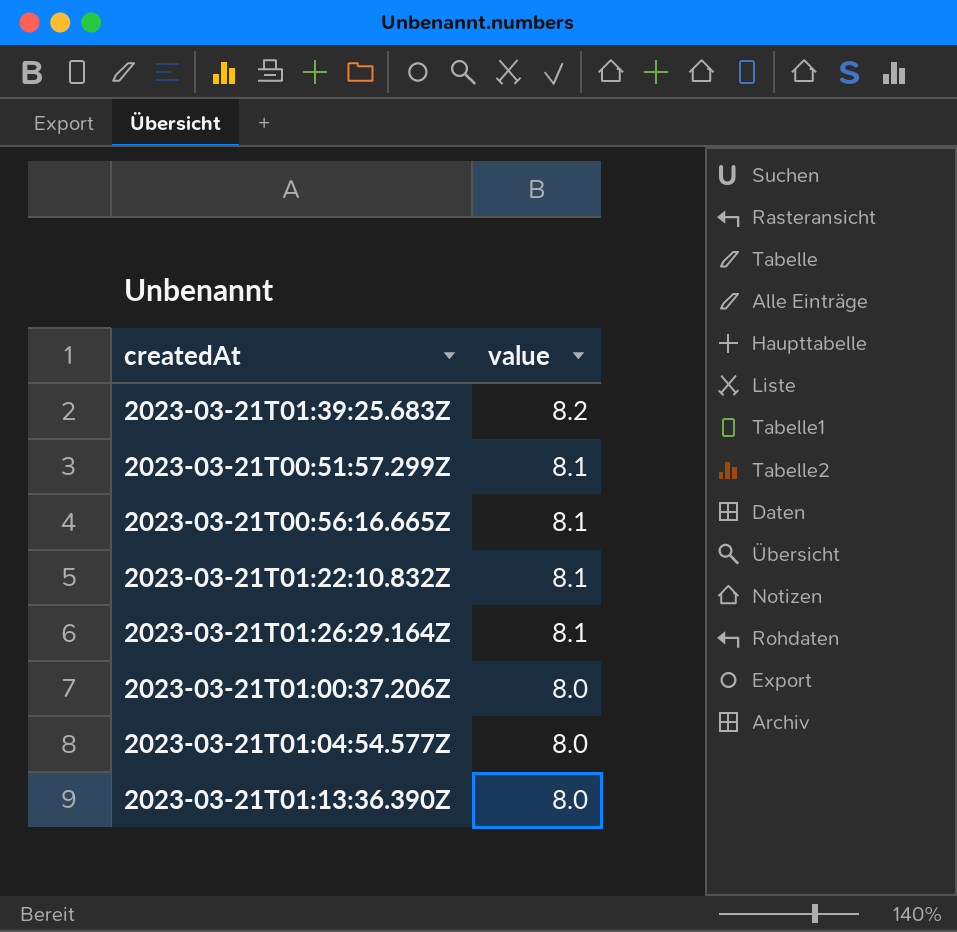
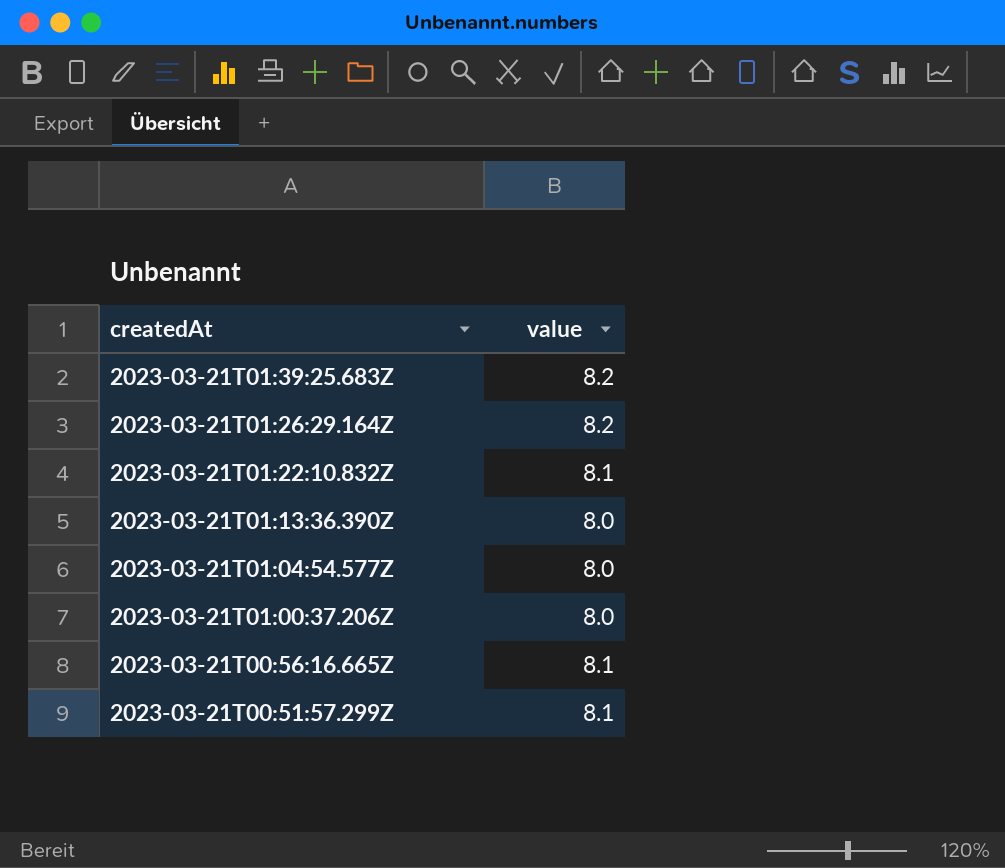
row order: value descending -> createdAt descending
2023-03-21T01:26:29.164Z | value: 8.1 -> 8.2

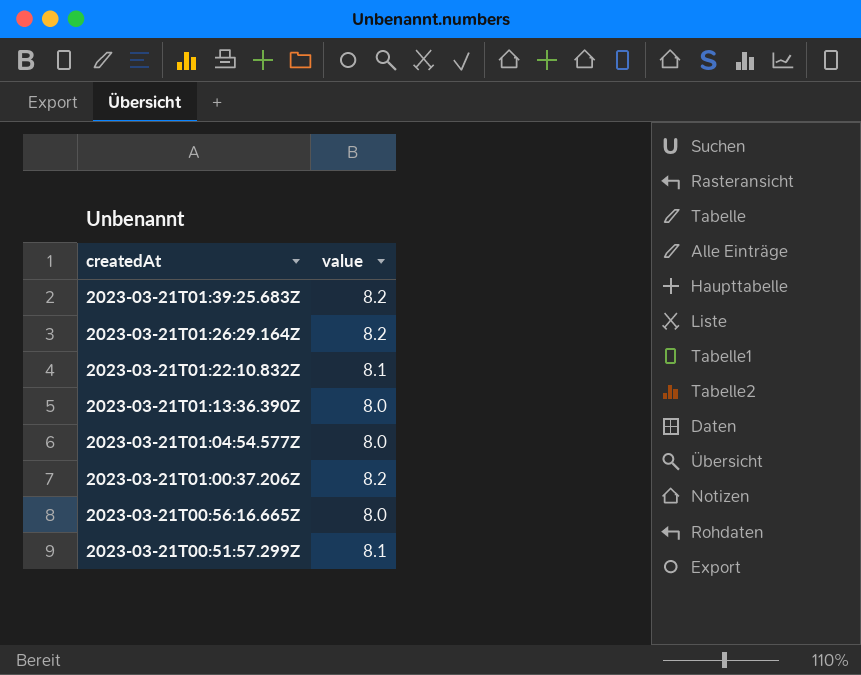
2023-03-21T01:00:37.206Z | value: 8.0 -> 8.2
2023-03-21T00:56:16.665Z | value: 8.1 -> 8.0

